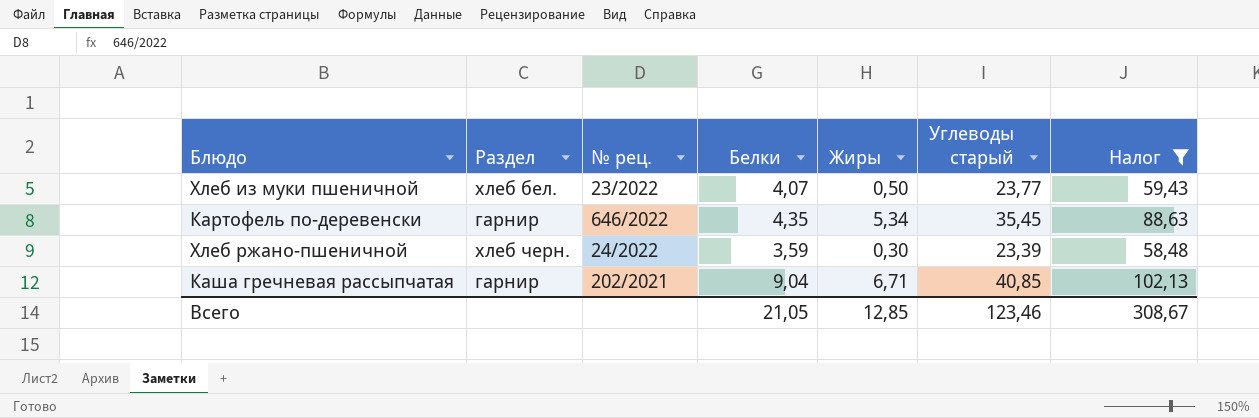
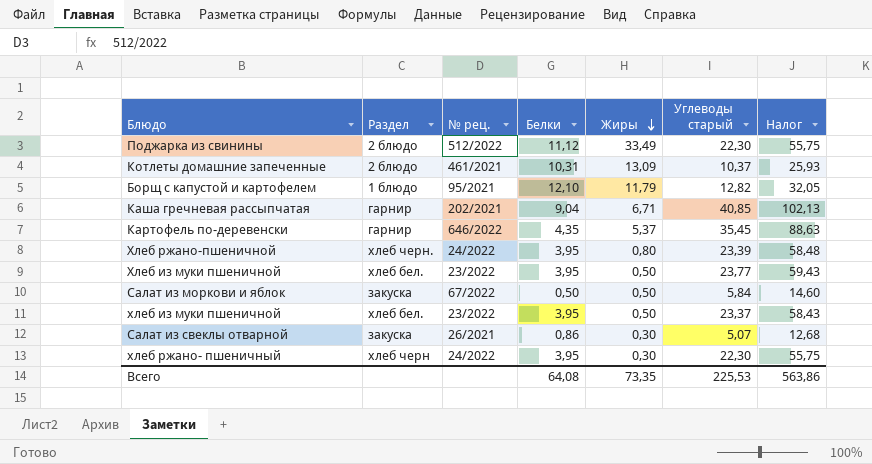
filter: Налог >= 58,48 -> none
row order: none -> Жиры descending
Картофель по-деревенски | Жиры: 5,34 -> 5,37
Хлеб ржано-пшеничной | Белки: 3,59 -> 3,95
Хлеб ржано-пшеничной | Жиры: 0,30 -> 0,80
Хлеб из муки пшеничной | Белки: 4,07 -> 3,95
Всего | Белки: 21,05 -> 64,08
Всего | Жиры: 12,85 -> 73,35
Всего | Углеводы старый: 123,46 -> 225,53
Всего | Налог: 308,67 -> 563,86

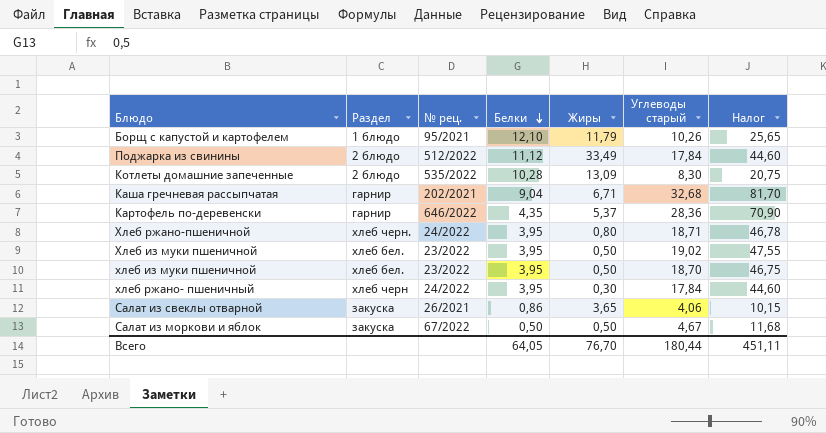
row order: Жиры descending -> Белки descending
Борщ с капустой и картофелем | Углеводы старый: 12,82 -> 10,26
Борщ с капустой и картофелем | Налог: 32,05 -> 25,65
Поджарка из свинины | Углеводы старый: 22,30 -> 17,84
Поджарка из свинины | Налог: 55,75 -> 44,60
Котлеты домашние запеченные | № рец.: 461/2021 -> 535/2022
Котлеты домашние запеченные | Белки: 10,31 -> 10,28
Котлеты домашние запеченные | Углеводы старый: 10,37 -> 8,30
Котлеты домашние запеченные | Налог: 25,93 -> 20,75
Каша гречневая рассыпчатая | Углеводы старый: 40,85 -> 32,68
Каша гречневая рассыпчатая | Налог: 102,13 -> 81,70
Картофель по-деревенски | Углеводы старый: 35,45 -> 28,36
Картофель по-деревенски | Налог: 88,63 -> 70,90
Хлеб ржано-пшеничной | Углеводы старый: 23,39 -> 18,71
Хлеб ржано-пшеничной | Налог: 58,48 -> 46,78
Хлеб из муки пшеничной | Углеводы старый: 23,77 -> 19,02
Хлеб из муки пшеничной | Налог: 59,43 -> 47,55
хлеб из муки пшеничной | Углеводы старый: 23,37 -> 18,70
хлеб из муки пшеничной | Налог: 58,43 -> 46,75
хлеб ржано- пшеничный | Углеводы старый: 22,30 -> 17,84
хлеб ржано- пшеничный | Налог: 55,75 -> 44,60
Салат из свеклы отварной | Жиры: 0,30 -> 3,65
Салат из свеклы отварной | Углеводы старый: 5,07 -> 4,06
Салат из свеклы отварной | Налог: 12,68 -> 10,15
Салат из моркови и яблок | Углеводы старый: 5,84 -> 4,67
Салат из моркови и яблок | Налог: 14,60 -> 11,68
Всего | Белки: 64,08 -> 64,05
Всего | Жиры: 73,35 -> 76,70
Всего | Углеводы старый: 225,53 -> 180,44
Всего | Налог: 563,86 -> 451,11

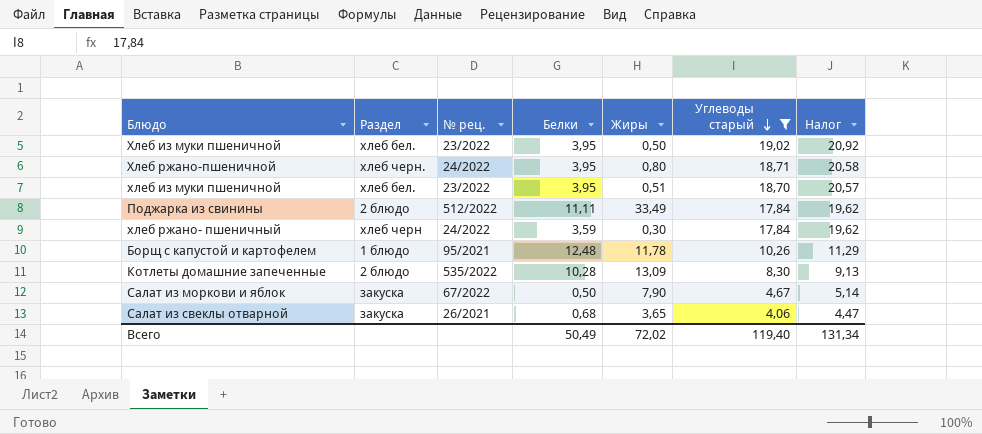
filter: none -> Углеводы старый <= 19,02
row order: Белки descending -> Углеводы старый descending
column Налог | formula: [Углеводы старый] * 2,5 -> [Углеводы старый] * 1,1
хлеб из муки пшеничной | Жиры: 0,50 -> 0,51
Поджарка из свинины | Белки: 11,12 -> 11,11
хлеб ржано- пшеничный | Белки: 3,95 -> 3,59
Борщ с капустой и картофелем | Белки: 12,10 -> 12,48
Борщ с капустой и картофелем | Жиры: 11,79 -> 11,78
Салат из моркови и яблок | Жиры: 0,50 -> 7,90
Салат из свеклы отварной | Белки: 0,86 -> 0,68
Всего | Белки: 64,05 -> 50,49
Всего | Жиры: 76,70 -> 72,02
Всего | Углеводы старый: 180,44 -> 119,40
Всего | Налог: 451,11 -> 131,34

